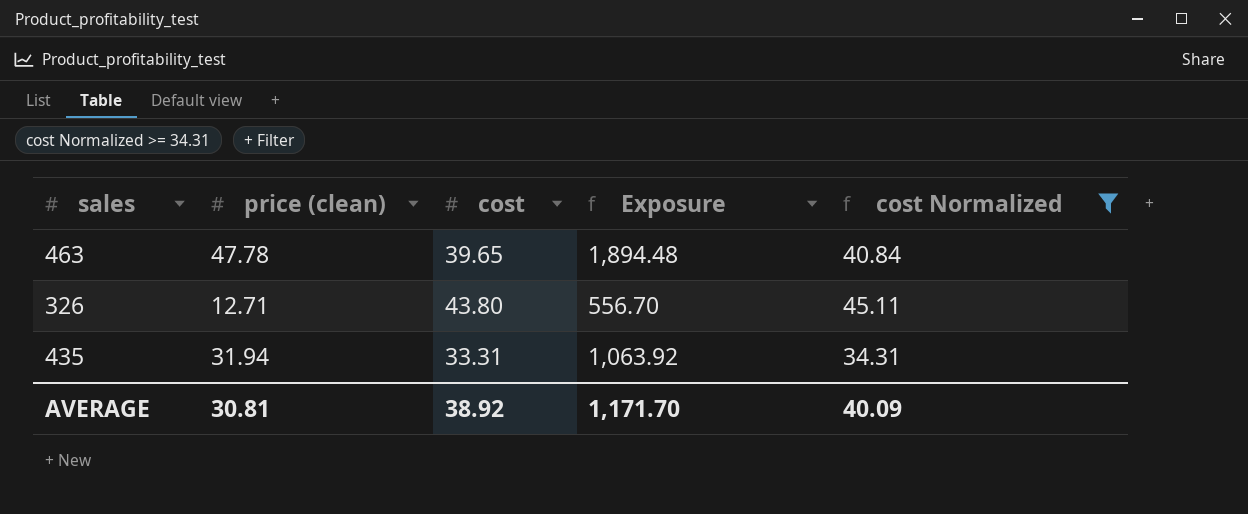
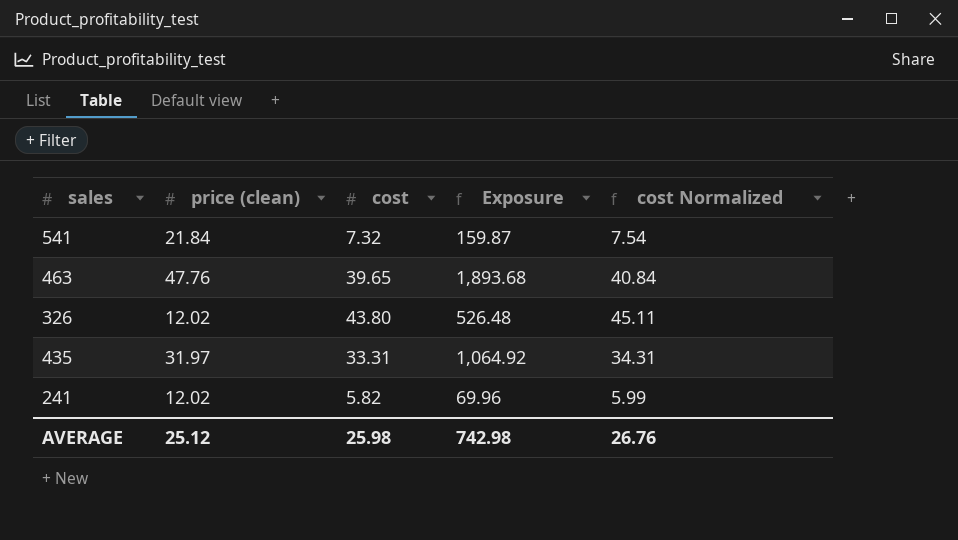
filter: cost Normalized >= 34.31 -> none
463 | price (clean): 47.78 -> 47.76
463 | Exposure: 1,894.48 -> 1,893.68
326 | price (clean): 12.71 -> 12.02
326 | Exposure: 556.70 -> 526.48
435 | price (clean): 31.94 -> 31.97
435 | Exposure: 1,063.92 -> 1,064.92
AVERAGE | price (clean): 30.81 -> 25.12
AVERAGE | cost: 38.92 -> 25.98
AVERAGE | Exposure: 1,171.70 -> 742.98
AVERAGE | cost Normalized: 40.09 -> 26.76

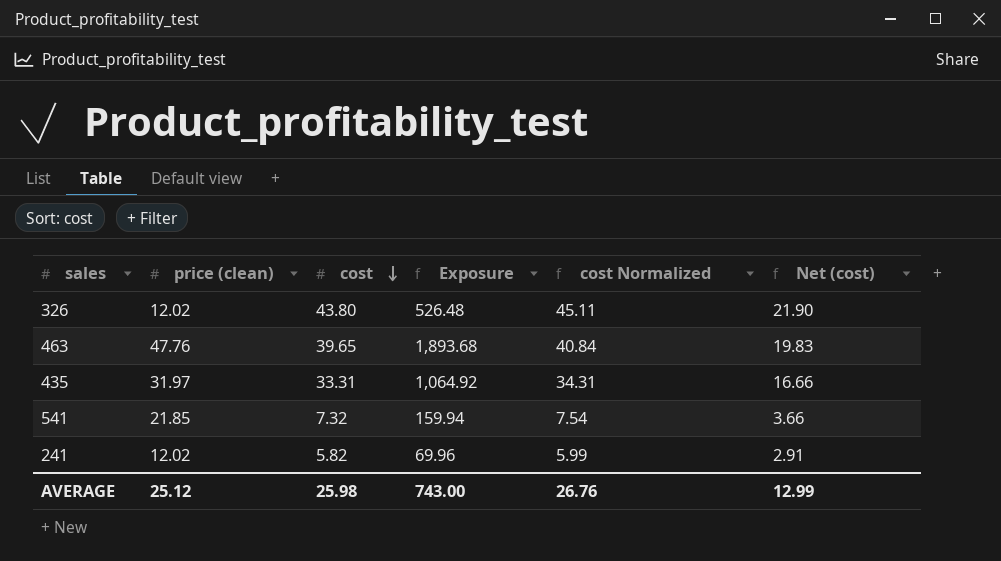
row order: none -> cost descending
column Net (cost) | formula: none -> [cost] * 0.5
541 | price (clean): 21.84 -> 21.85
541 | Exposure: 159.87 -> 159.94
AVERAGE | Exposure: 742.98 -> 743.00

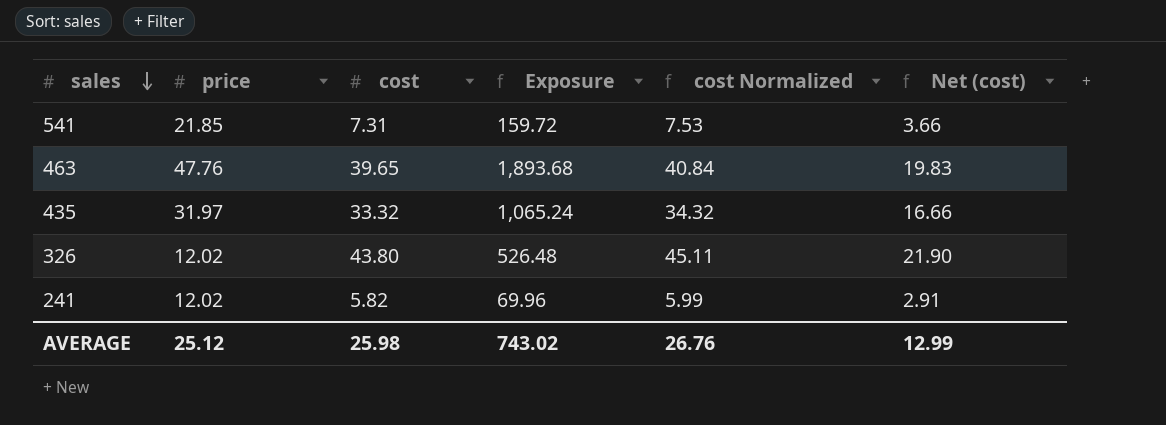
row order: cost descending -> sales descending
column name: price (clean) -> price
541 | cost: 7.32 -> 7.31
541 | Exposure: 159.94 -> 159.72
541 | cost Normalized: 7.54 -> 7.53
435 | cost: 33.31 -> 33.32
435 | Exposure: 1,064.92 -> 1,065.24
435 | cost Normalized: 34.31 -> 34.32
AVERAGE | Exposure: 743.00 -> 743.02

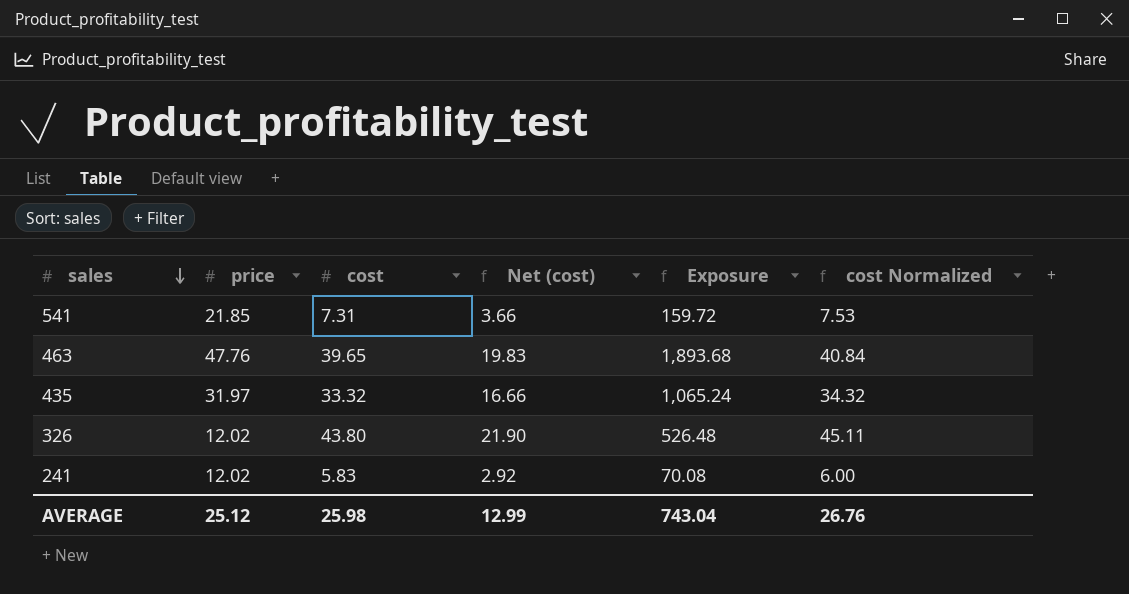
column Net (cost) | position: 6 -> 4
241 | cost: 5.82 -> 5.83
241 | Net (cost): 2.91 -> 2.92
241 | Exposure: 69.96 -> 70.08
241 | cost Normalized: 5.99 -> 6.00
AVERAGE | Exposure: 743.02 -> 743.04

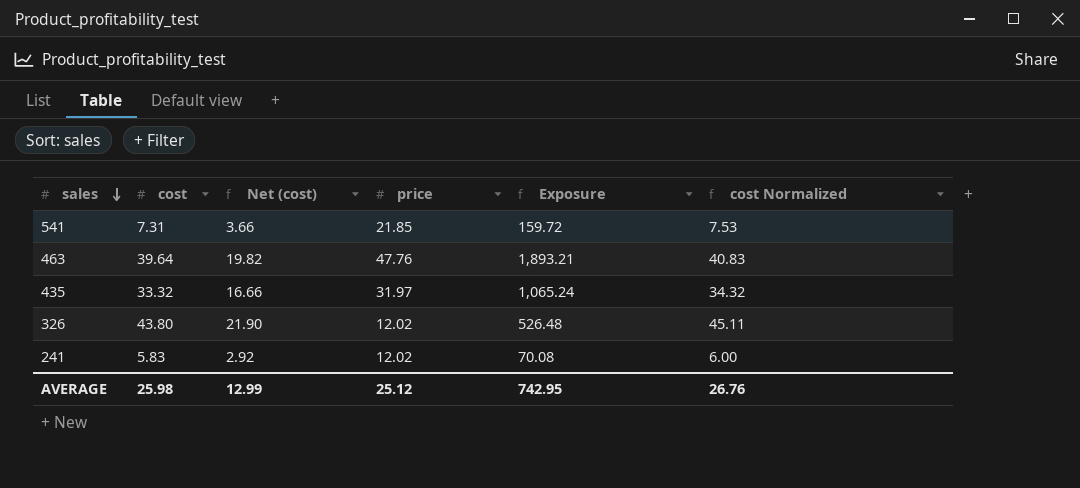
column price | position: 2 -> 4
463 | cost: 39.65 -> 39.64
463 | Net (cost): 19.83 -> 19.82
463 | Exposure: 1,893.68 -> 1,893.21
463 | cost Normalized: 40.84 -> 40.83
AVERAGE | Exposure: 743.04 -> 742.95

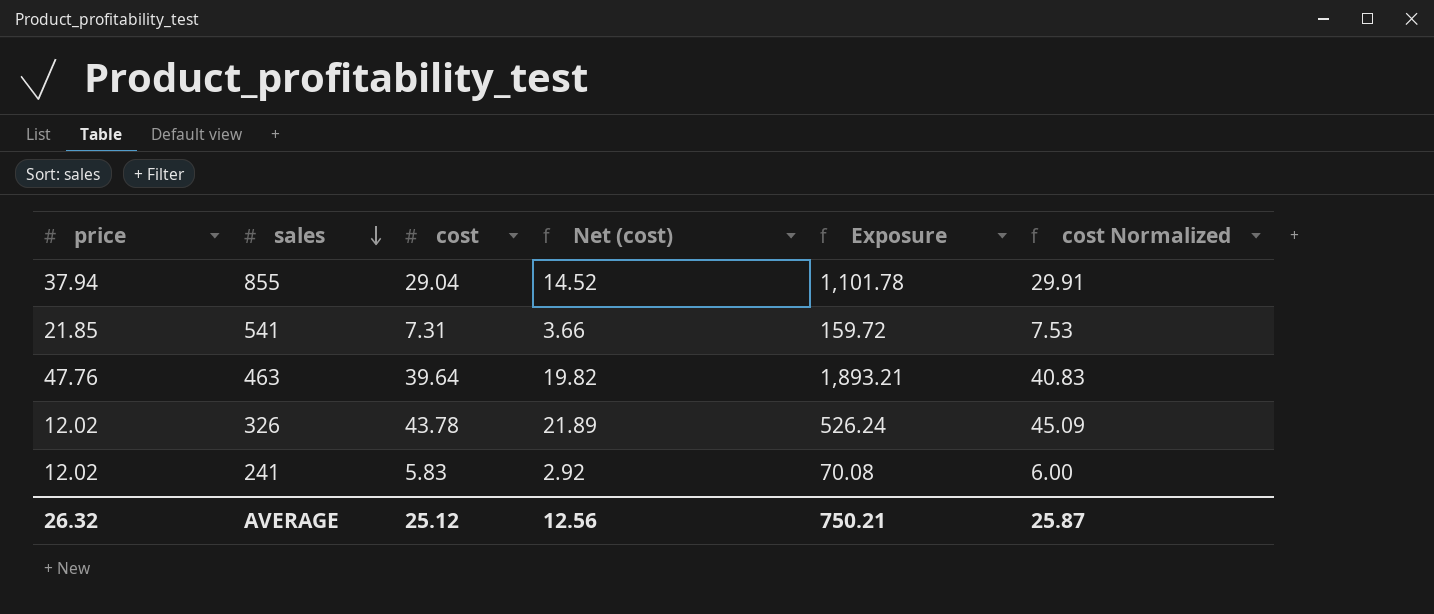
column price | position: 4 -> 1
row 435: 33.32 | 16.66 | 31.97 | 1,065.24 | 34.32 -> none
row 855: none -> 37.94 | 29.04 | 14.52 | 1,101.78 | 29.91
326 | cost: 43.80 -> 43.78
326 | Net (cost): 21.90 -> 21.89
326 | Exposure: 526.48 -> 526.24
326 | cost Normalized: 45.11 -> 45.09
AVERAGE | price: 25.12 -> 26.32
AVERAGE | cost: 25.98 -> 25.12
AVERAGE | Net (cost): 12.99 -> 12.56
AVERAGE | Exposure: 742.95 -> 750.21
AVERAGE | cost Normalized: 26.76 -> 25.87

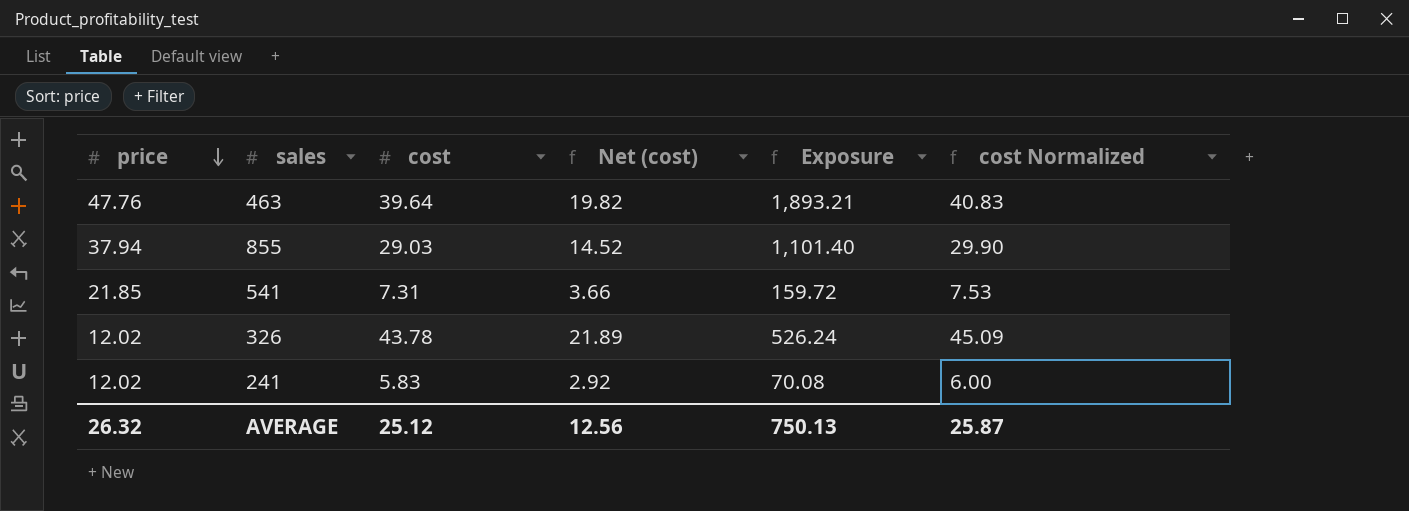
row order: sales descending -> price descending
855 | cost: 29.04 -> 29.03
855 | Exposure: 1,101.78 -> 1,101.40
855 | cost Normalized: 29.91 -> 29.90
AVERAGE | Exposure: 750.21 -> 750.13

